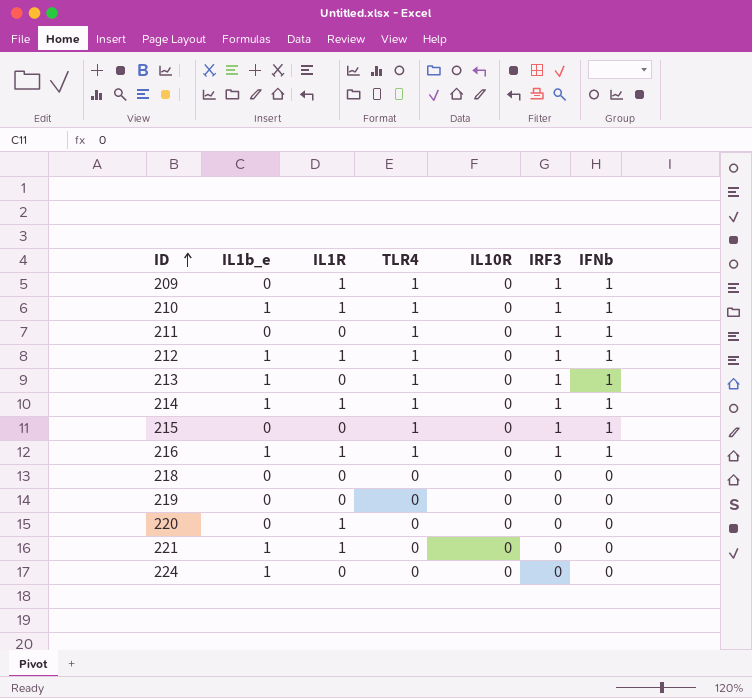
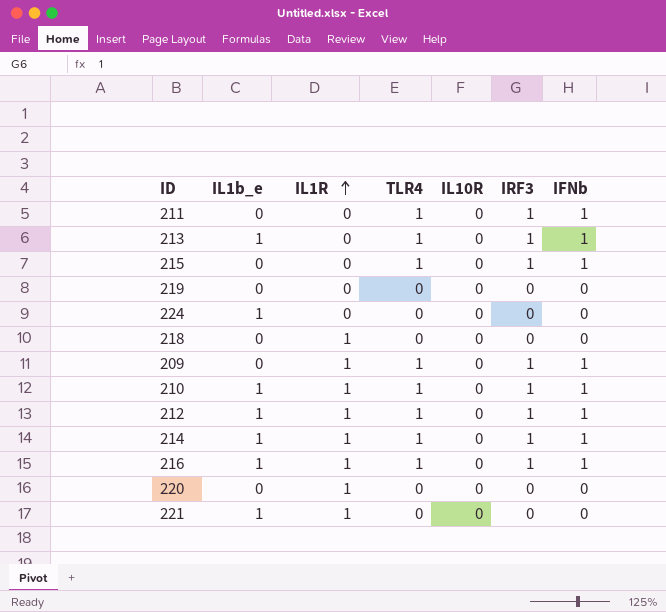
row order: ID ascending -> IL1R ascending
218 | IL1R: 0 -> 1

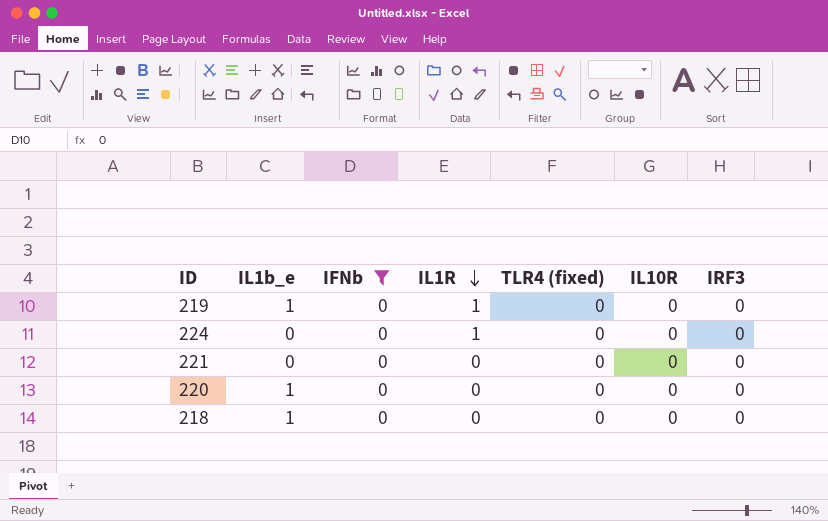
filter: none -> IFNb = 0
row order: IL1R ascending -> IL1R descending
column IFNb | position: 7 -> 3
column name: TLR4 -> TLR4 (fixed)
219 | IL1b_e: 0 -> 1
219 | IL1R: 0 -> 1
224 | IL1b_e: 1 -> 0
224 | IL1R: 0 -> 1
221 | IL1b_e: 1 -> 0
221 | IL1R: 1 -> 0
220 | IL1b_e: 0 -> 1
220 | IL1R: 1 -> 0
218 | IL1b_e: 0 -> 1
218 | IL1R: 1 -> 0

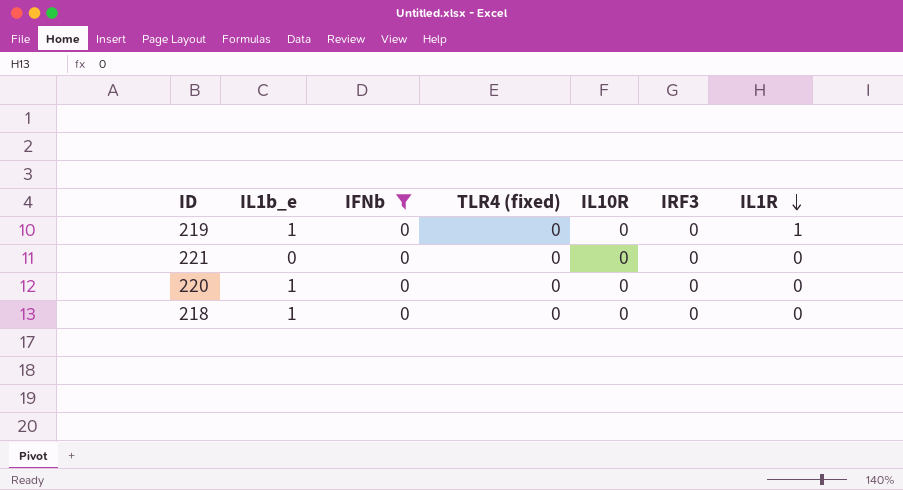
column IL1R | position: 4 -> 7
row 224: 0 | 0 | 1 | 0 | 0 | 0 -> none

